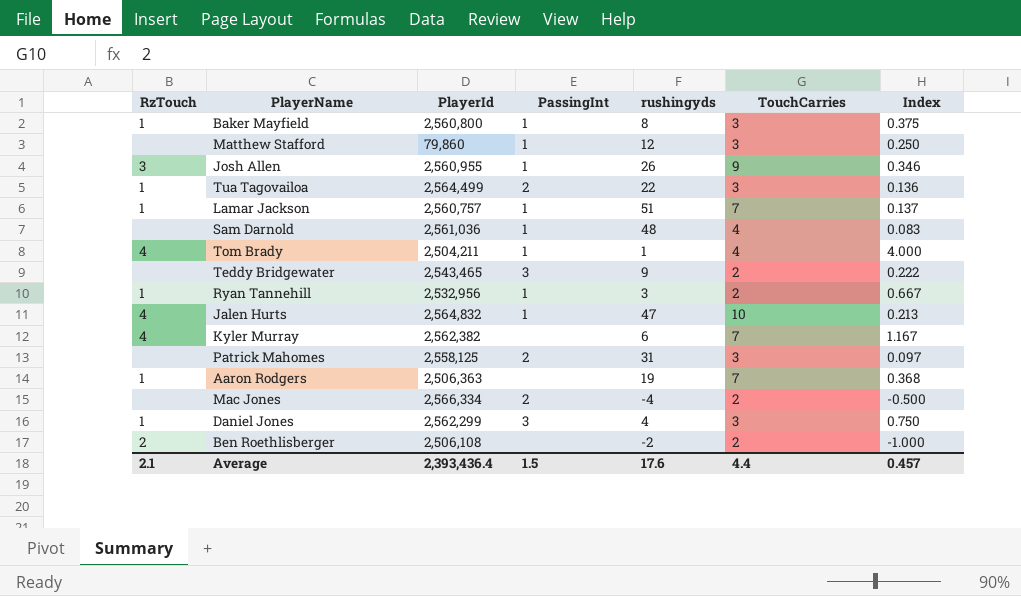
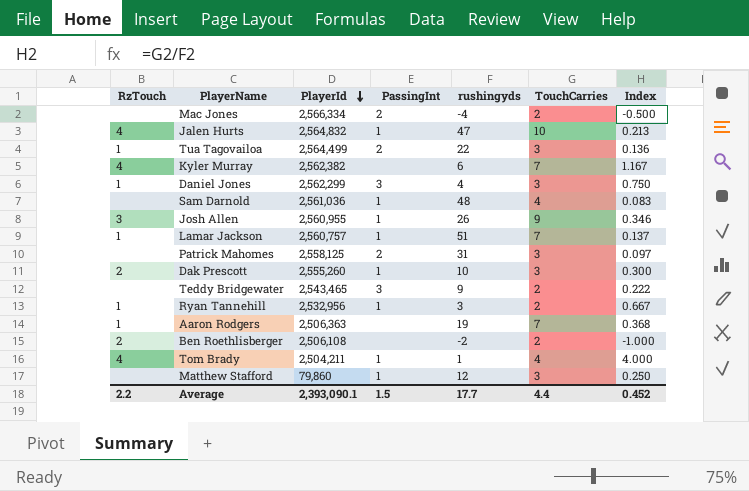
row order: none -> PlayerId descending
row Baker Mayfield: 1 | 2,560,800 | 1 | 8 | 3 | 0.375 -> none
row Dak Prescott: none -> 2 | 2,555,260 | 1 | 10 | 3 | 0.300
Average | RzTouch: 2.1 -> 2.2
Average | PlayerId: 2,393,436.4 -> 2,393,090.1
Average | rushingyds: 17.6 -> 17.7
Average | Index: 0.457 -> 0.452

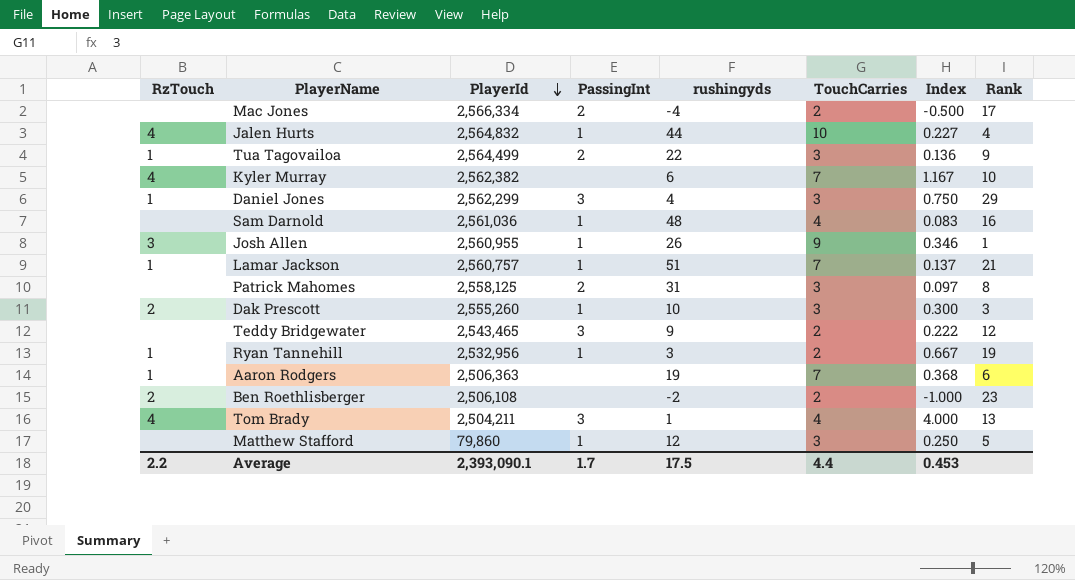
column Rank | position: none -> 8
Jalen Hurts | rushingyds: 47 -> 44
Jalen Hurts | Index: 0.213 -> 0.227
Tom Brady | PassingInt: 1 -> 3
Average | PassingInt: 1.5 -> 1.7
Average | rushingyds: 17.7 -> 17.5
Average | Index: 0.452 -> 0.453

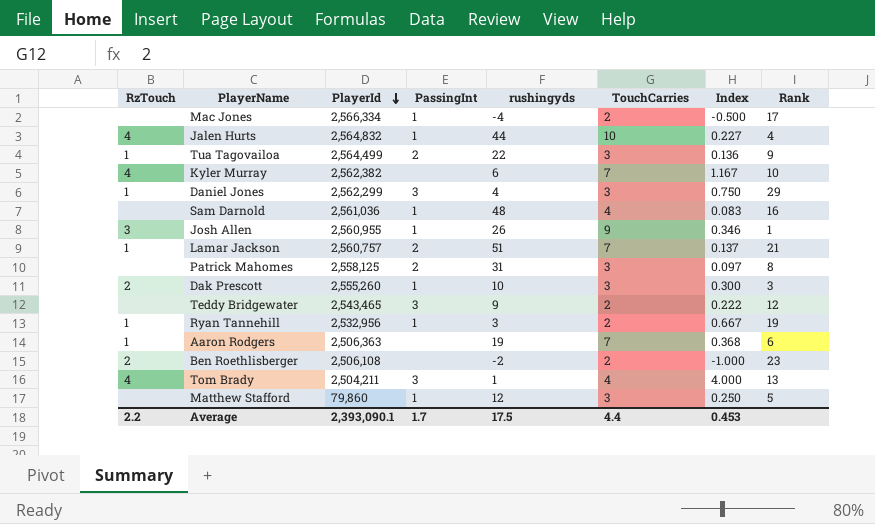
Mac Jones | PassingInt: 2 -> 1
Lamar Jackson | PassingInt: 1 -> 2

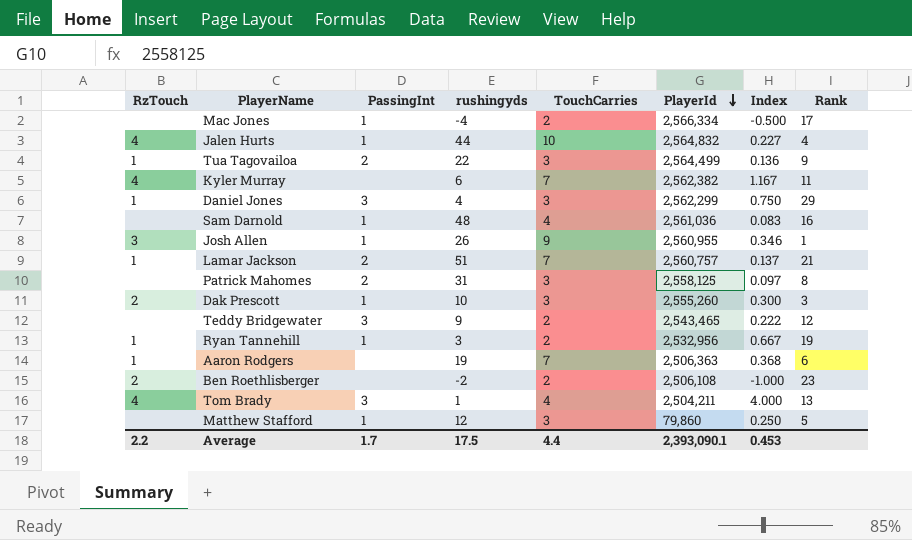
column PlayerId | position: 3 -> 6
Kyler Murray | Rank: 10 -> 11

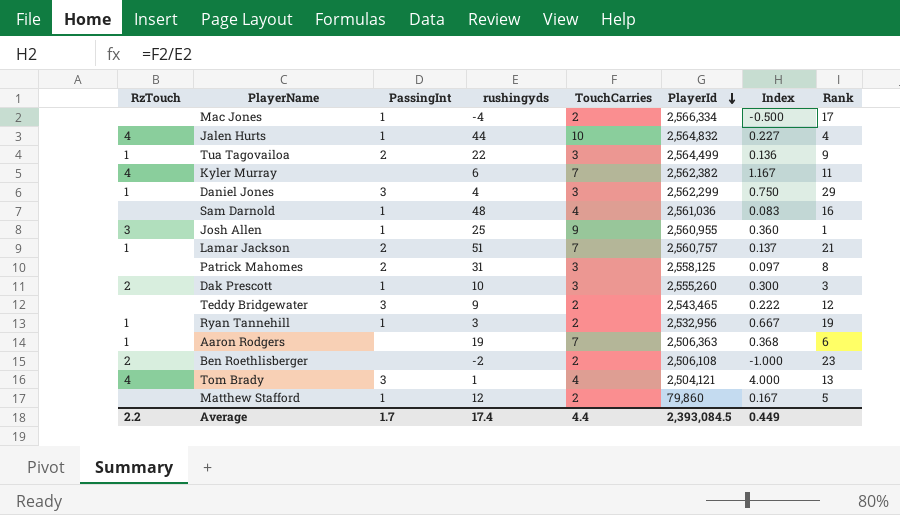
Josh Allen | rushingyds: 26 -> 25
Josh Allen | Index: 0.346 -> 0.360
Tom Brady | PlayerId: 2,504,211 -> 2,504,121
Matthew Stafford | TouchCarries: 3 -> 2
Matthew Stafford | Index: 0.250 -> 0.167
Average | rushingyds: 17.5 -> 17.4
Average | PlayerId: 2,393,090.1 -> 2,393,084.5
Average | Index: 0.453 -> 0.449

